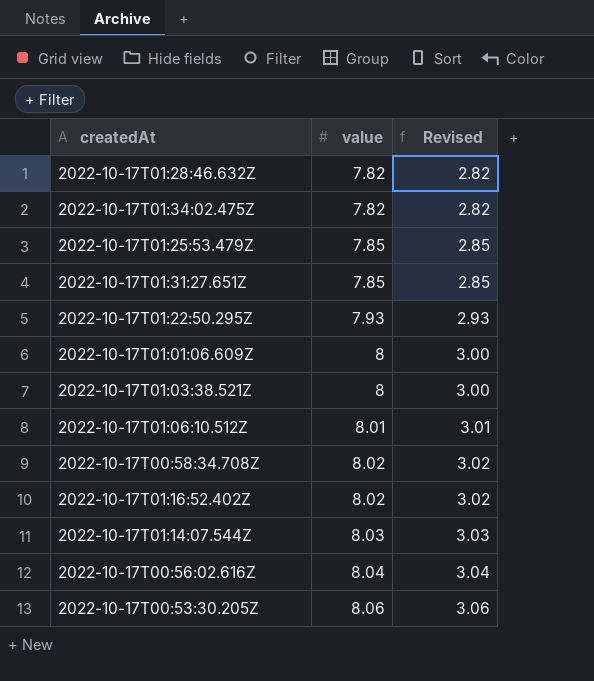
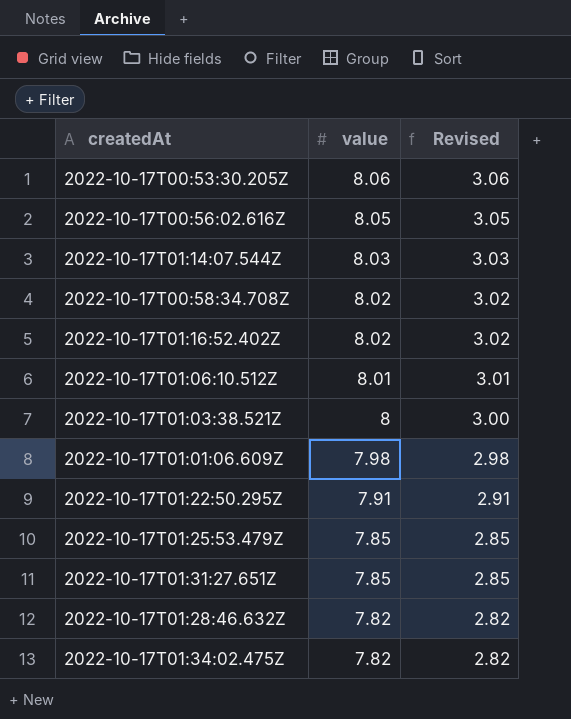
row order: value ascending -> value descending
2022-10-17T00:56:02.616Z | value: 8.04 -> 8.05
2022-10-17T00:56:02.616Z | Revised: 3.04 -> 3.05
2022-10-17T01:01:06.609Z | value: 8 -> 7.98
2022-10-17T01:01:06.609Z | Revised: 3.00 -> 2.98
2022-10-17T01:22:50.295Z | value: 7.93 -> 7.91
2022-10-17T01:22:50.295Z | Revised: 2.93 -> 2.91

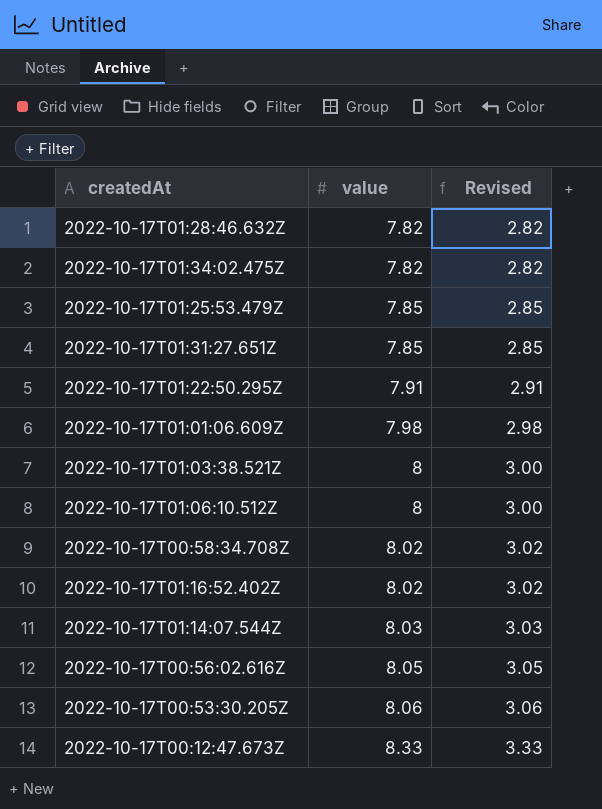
row order: value descending -> value ascending
2022-10-17T01:06:10.512Z | value: 8.01 -> 8
2022-10-17T01:06:10.512Z | Revised: 3.01 -> 3.00
row 2022-10-17T00:12:47.673Z: none -> 8.33 | 3.33

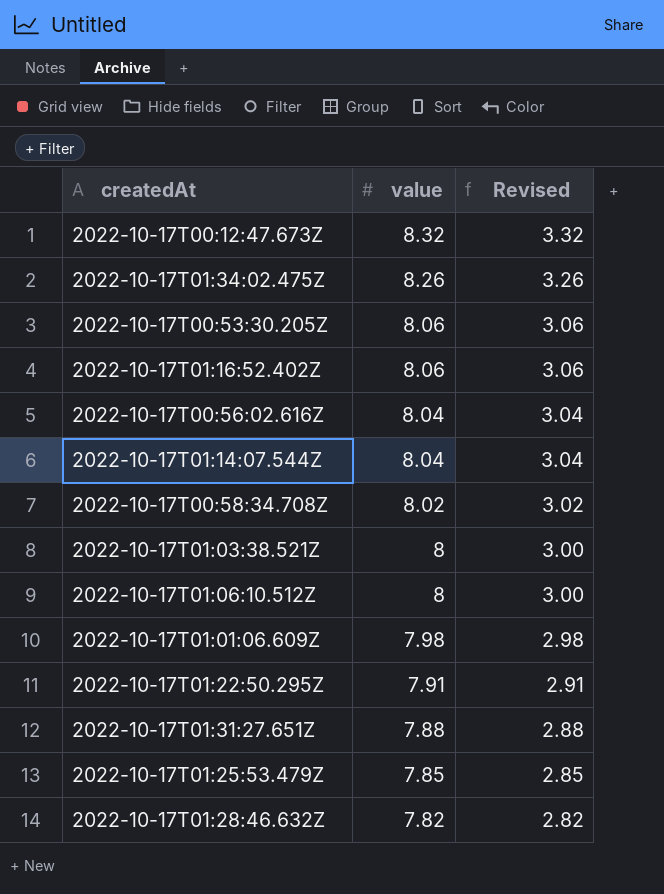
row order: value ascending -> value descending
2022-10-17T00:12:47.673Z | value: 8.33 -> 8.32
2022-10-17T00:12:47.673Z | Revised: 3.33 -> 3.32
2022-10-17T01:34:02.475Z | value: 7.82 -> 8.26
2022-10-17T01:34:02.475Z | Revised: 2.82 -> 3.26
2022-10-17T01:16:52.402Z | value: 8.02 -> 8.06
2022-10-17T01:16:52.402Z | Revised: 3.02 -> 3.06
2022-10-17T00:56:02.616Z | value: 8.05 -> 8.04
2022-10-17T00:56:02.616Z | Revised: 3.05 -> 3.04
2022-10-17T01:14:07.544Z | value: 8.03 -> 8.04
2022-10-17T01:14:07.544Z | Revised: 3.03 -> 3.04
2022-10-17T01:31:27.651Z | value: 7.85 -> 7.88
2022-10-17T01:31:27.651Z | Revised: 2.85 -> 2.88

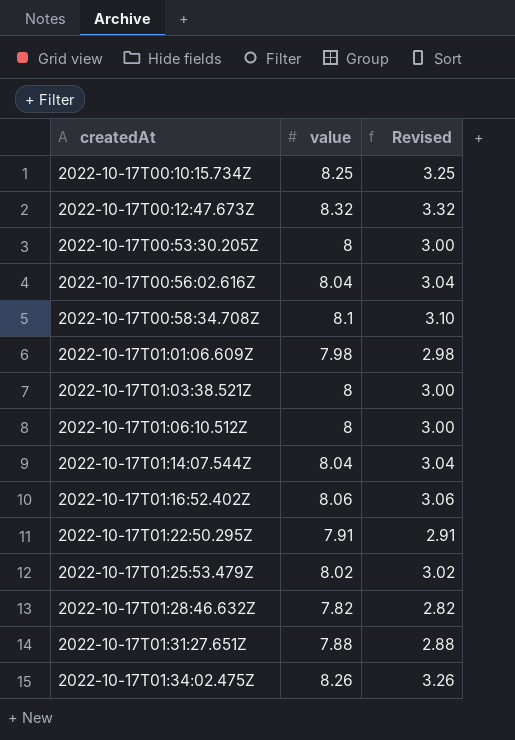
row order: value descending -> createdAt ascending
row 2022-10-17T00:10:15.734Z: none -> 8.25 | 3.25
2022-10-17T00:53:30.205Z | value: 8.06 -> 8
2022-10-17T00:53:30.205Z | Revised: 3.06 -> 3.00
2022-10-17T00:58:34.708Z | value: 8.02 -> 8.1
2022-10-17T00:58:34.708Z | Revised: 3.02 -> 3.10
2022-10-17T01:25:53.479Z | value: 7.85 -> 8.02
2022-10-17T01:25:53.479Z | Revised: 2.85 -> 3.02

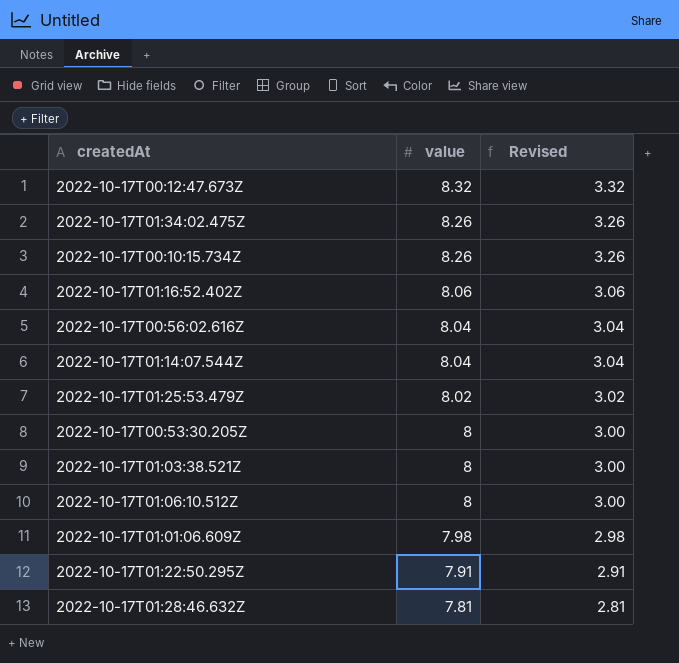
row order: createdAt ascending -> value descending
row 2022-10-17T00:58:34.708Z: 8.1 | 3.10 -> none
row 2022-10-17T01:31:27.651Z: 7.88 | 2.88 -> none
2022-10-17T00:10:15.734Z | value: 8.25 -> 8.26
2022-10-17T00:10:15.734Z | Revised: 3.25 -> 3.26
2022-10-17T01:28:46.632Z | value: 7.82 -> 7.81
2022-10-17T01:28:46.632Z | Revised: 2.82 -> 2.81

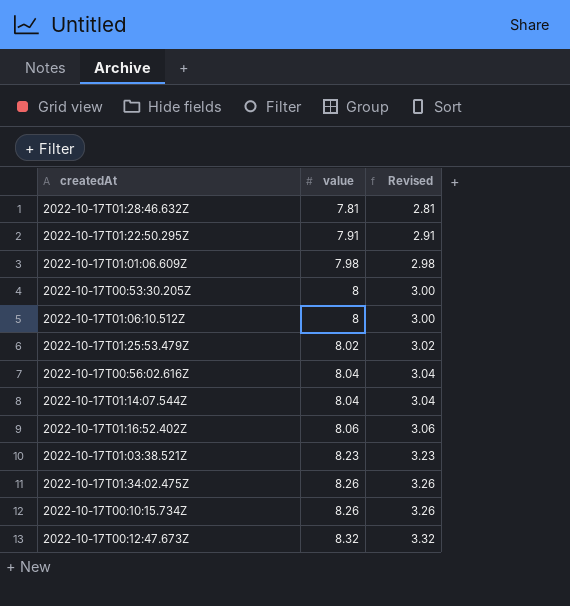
row order: value descending -> value ascending
2022-10-17T01:03:38.521Z | value: 8 -> 8.23
2022-10-17T01:03:38.521Z | Revised: 3.00 -> 3.23

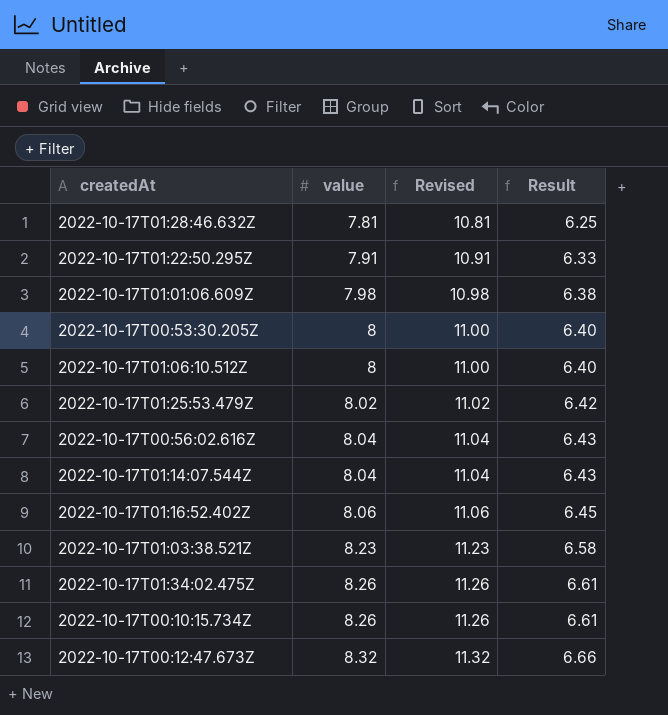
column Revised | formula: [value] - 5 -> [value] + 3
column Result | formula: none -> [value] * 0.8

